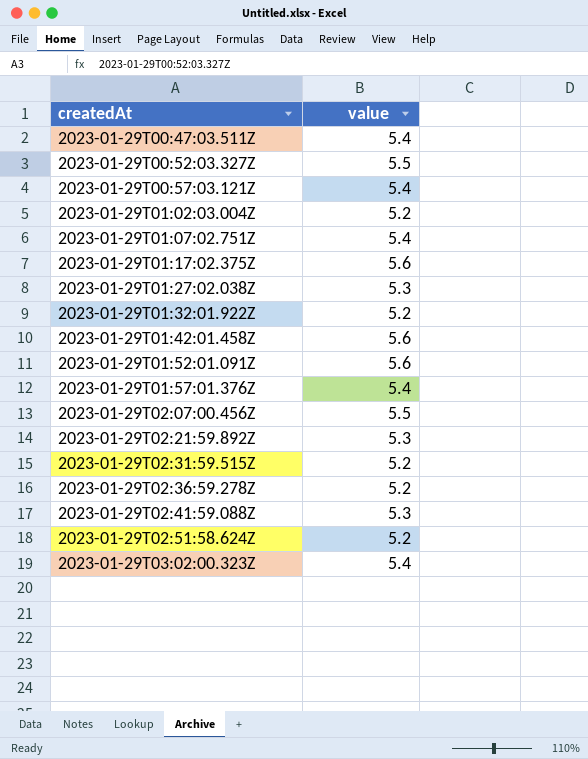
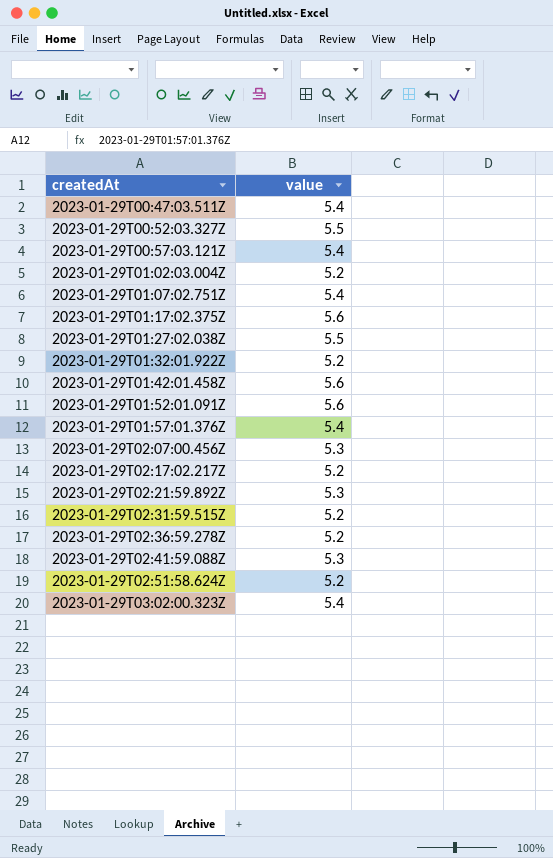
2023-01-29T01:27:02.038Z | value: 5.3 -> 5.5
2023-01-29T02:07:00.456Z | value: 5.5 -> 5.3
row 2023-01-29T02:17:02.217Z: none -> 5.2

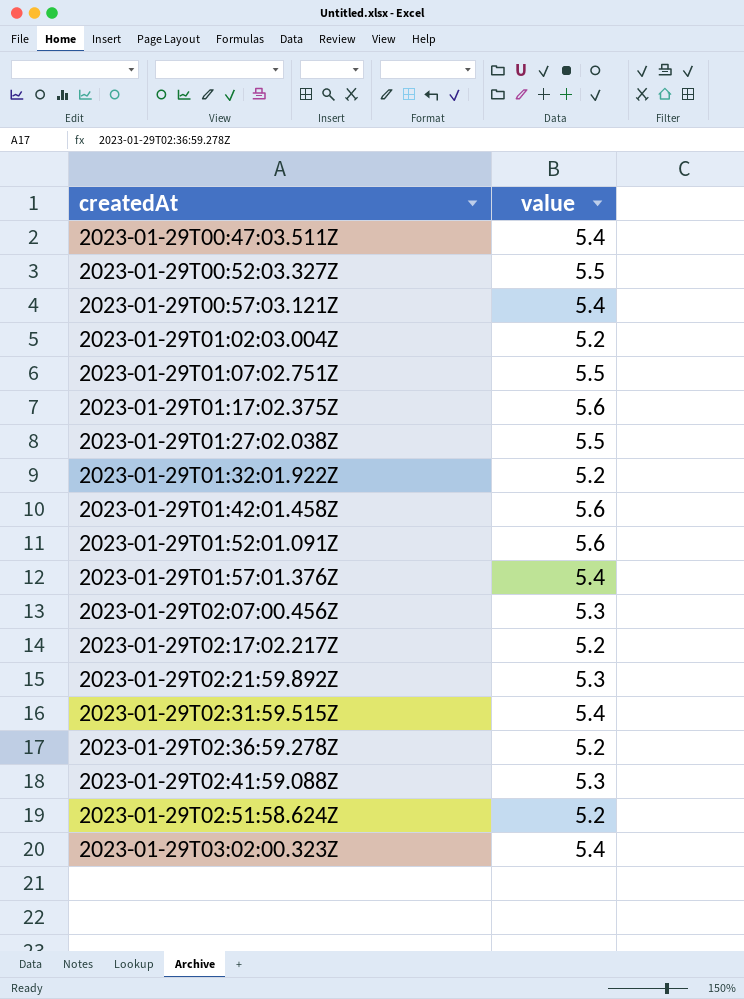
2023-01-29T01:07:02.751Z | value: 5.4 -> 5.5
2023-01-29T02:31:59.515Z | value: 5.2 -> 5.4

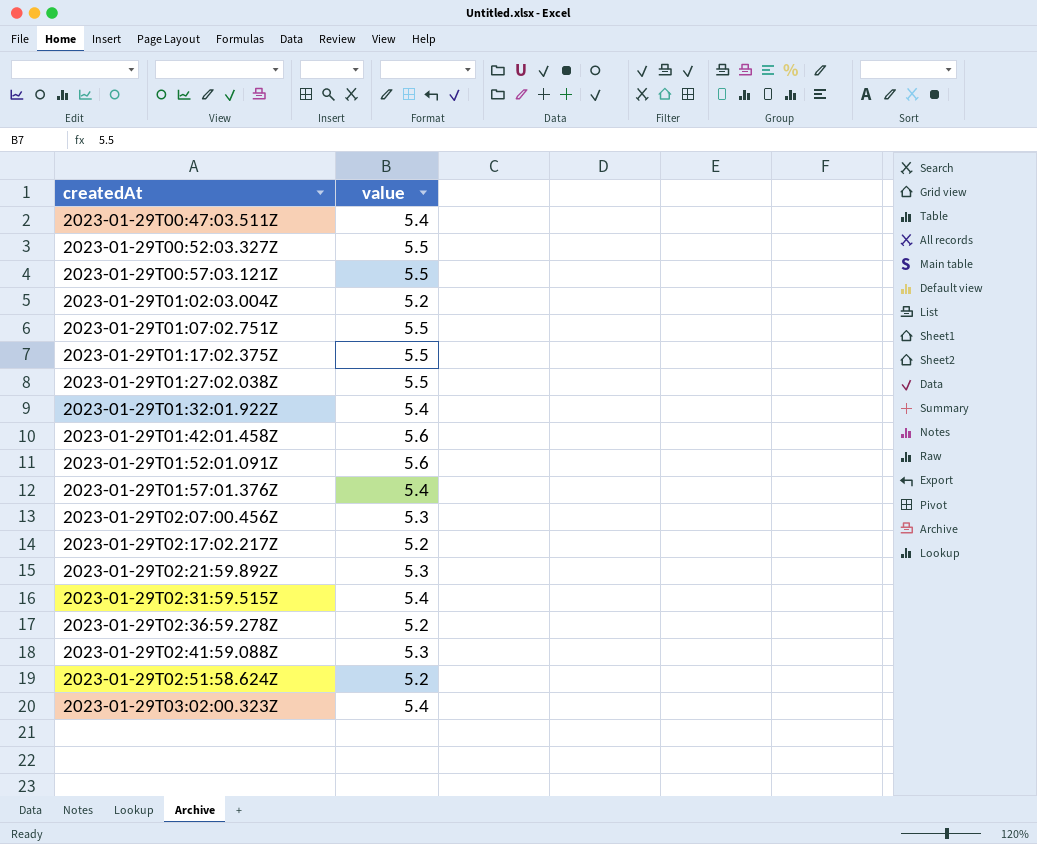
2023-01-29T00:57:03.121Z | value: 5.4 -> 5.5
2023-01-29T01:17:02.375Z | value: 5.6 -> 5.5
2023-01-29T01:32:01.922Z | value: 5.2 -> 5.4

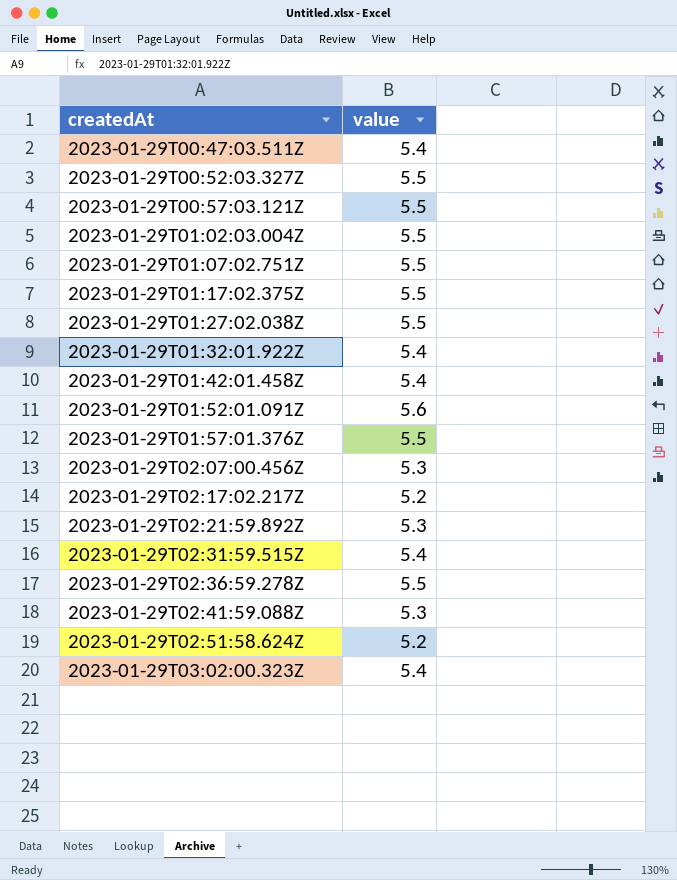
2023-01-29T01:02:03.004Z | value: 5.2 -> 5.5
2023-01-29T01:42:01.458Z | value: 5.6 -> 5.4
2023-01-29T01:57:01.376Z | value: 5.4 -> 5.5
2023-01-29T02:36:59.278Z | value: 5.2 -> 5.5

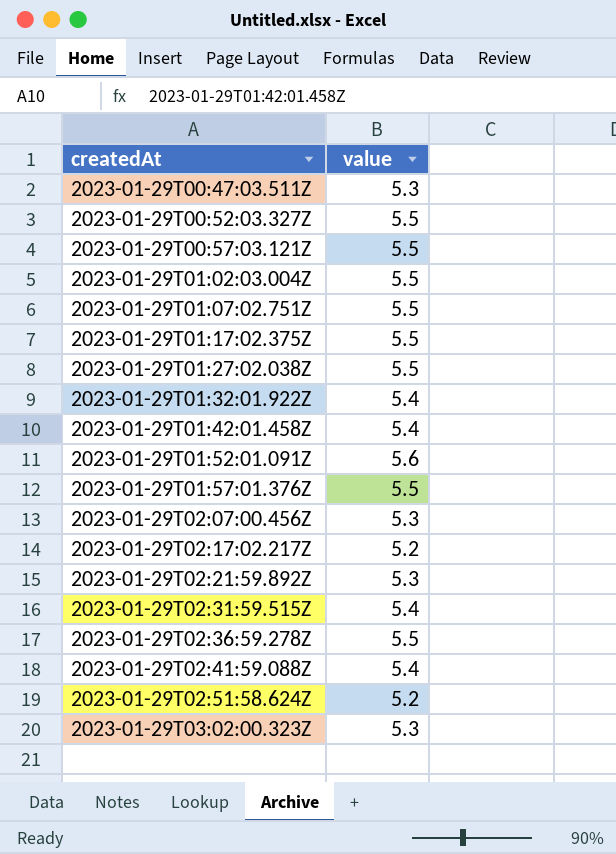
2023-01-29T00:47:03.511Z | value: 5.4 -> 5.3
2023-01-29T02:41:59.088Z | value: 5.3 -> 5.4
2023-01-29T03:02:00.323Z | value: 5.4 -> 5.3

